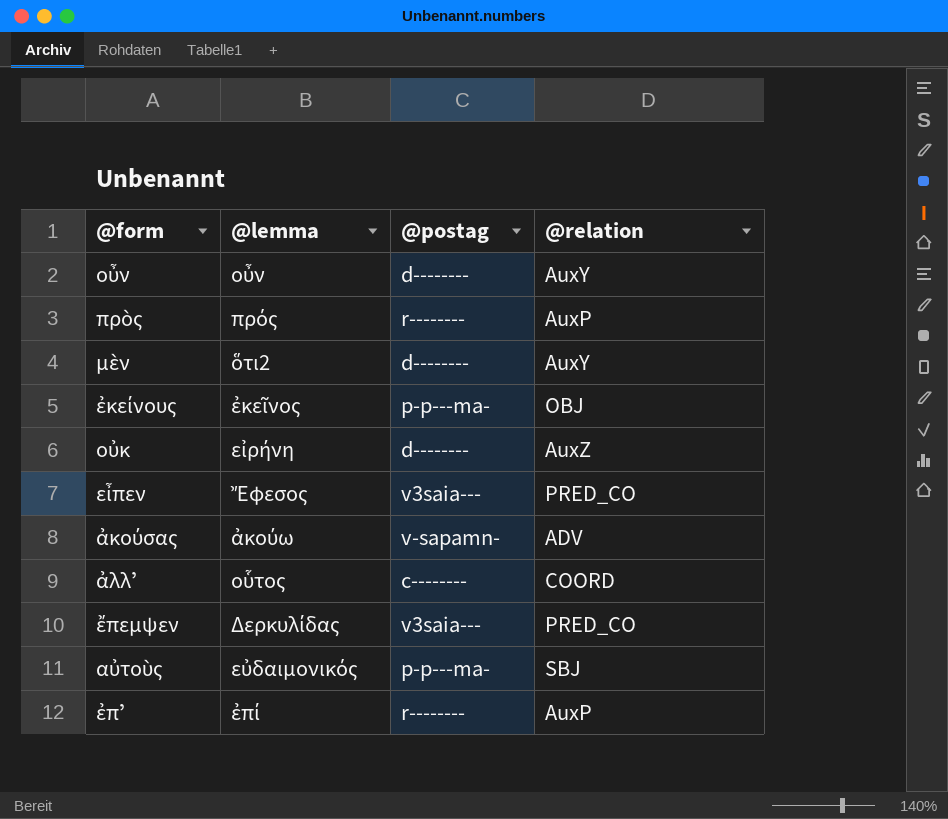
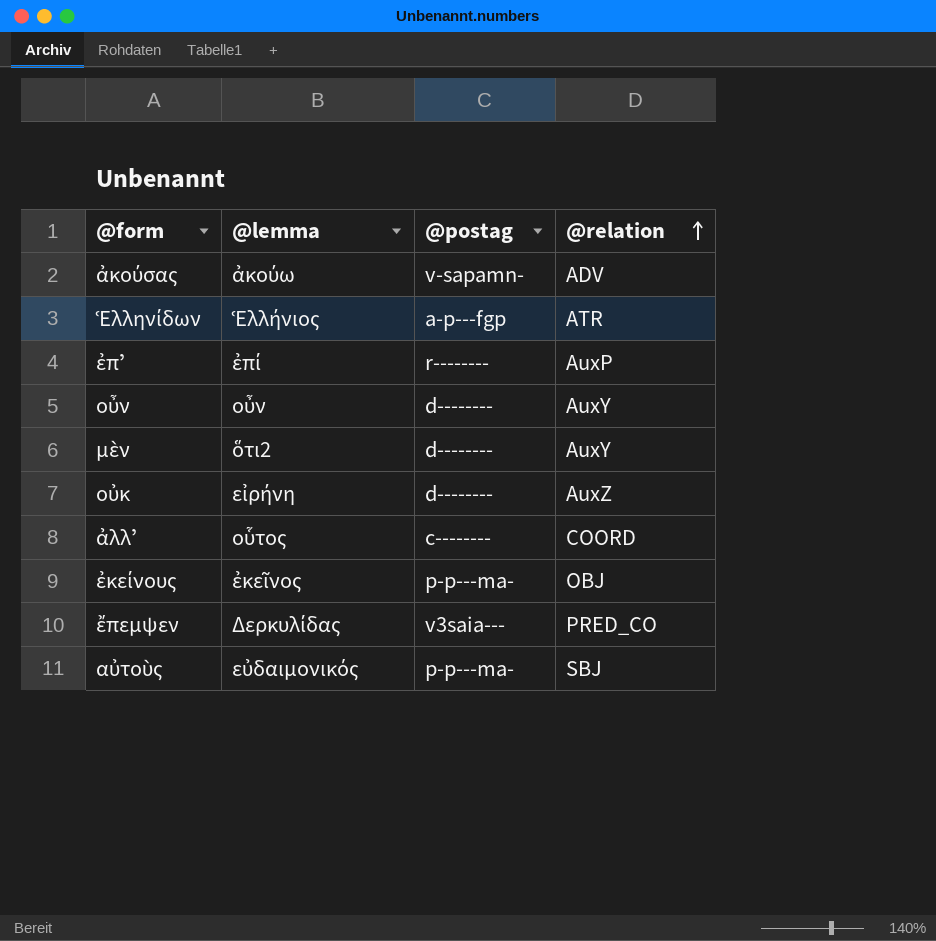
row order: none -> @relation ascending
row πρὸς: πρός | r-------- | AuxP -> none
row εἶπεν: Ἔφεσος | v3saia--- | PRED_CO -> none
row Ἑλληνίδων: none -> Ἑλλήνιος | a-p---fgp | ATR

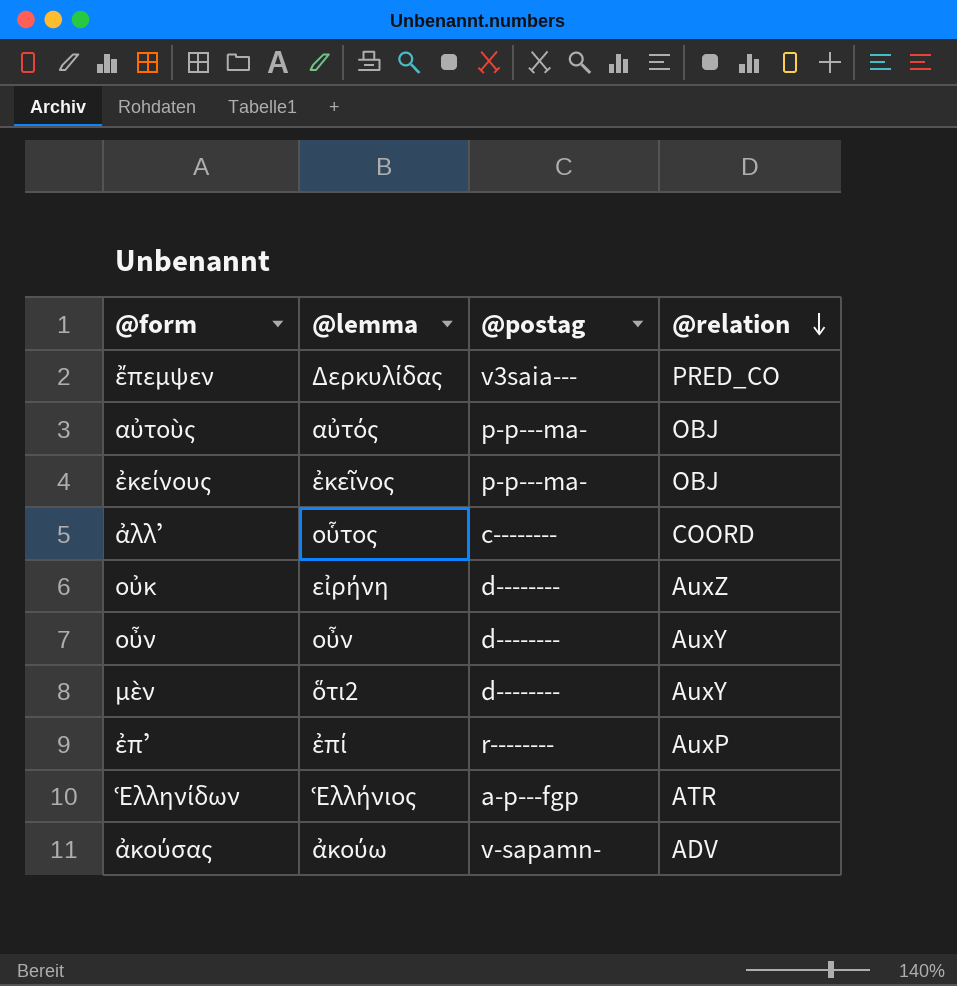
row order: @relation ascending -> @relation descending
αὐτοὺς | @lemma: εὐδαιμονικός -> αὐτός
αὐτοὺς | @relation: SBJ -> OBJ

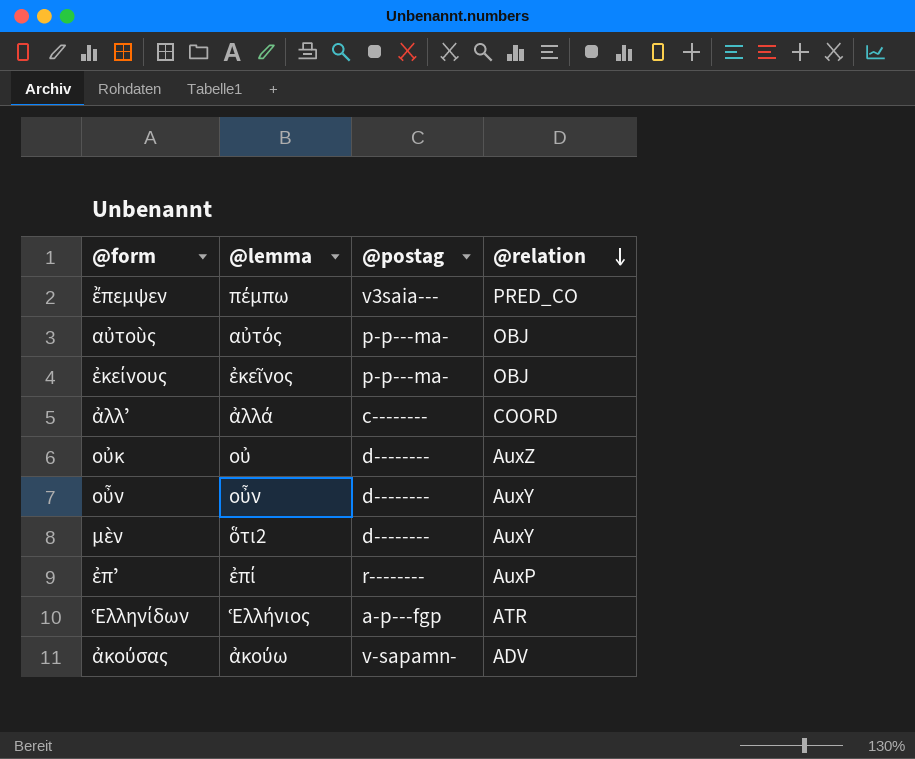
ἔπεμψεν | @lemma: Δερκυλίδας -> πέμπω
ἀλλʼ | @lemma: οὗτος -> ἀλλά
οὐκ | @lemma: εἰρήνη -> οὐ

